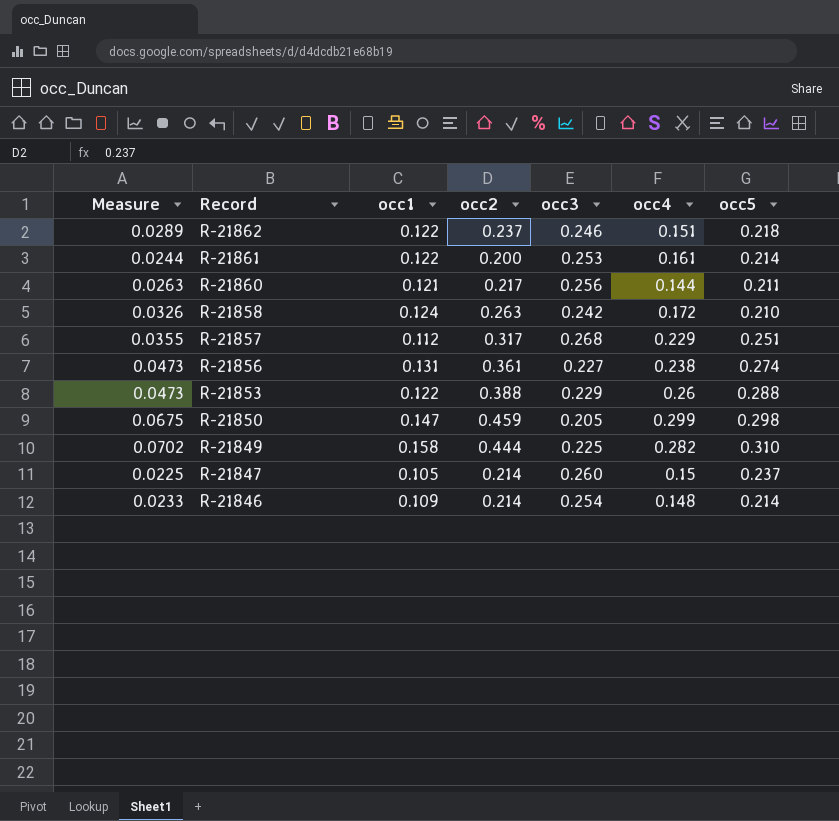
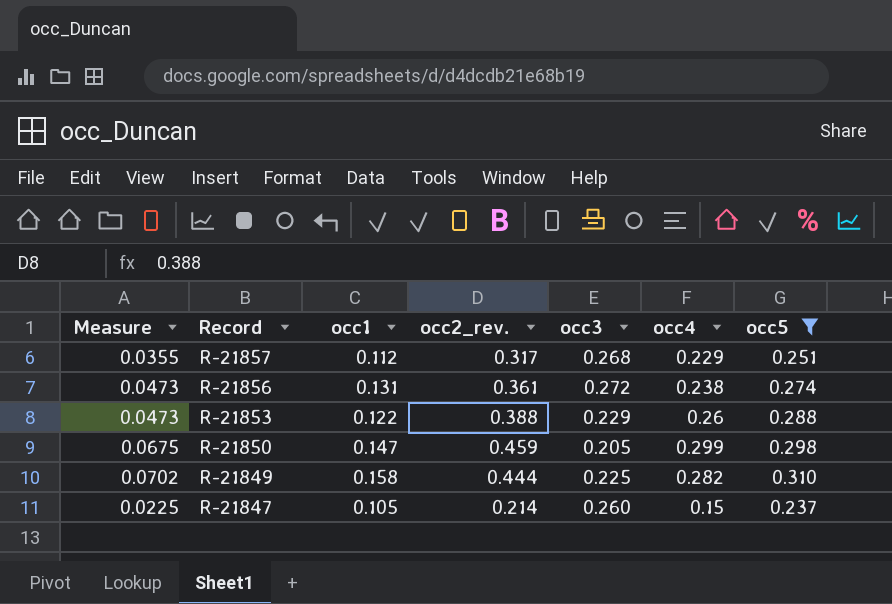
filter: none -> occ5 >= 0.237
column name: occ2 -> occ2_rev.
R-21856 | occ3: 0.227 -> 0.272

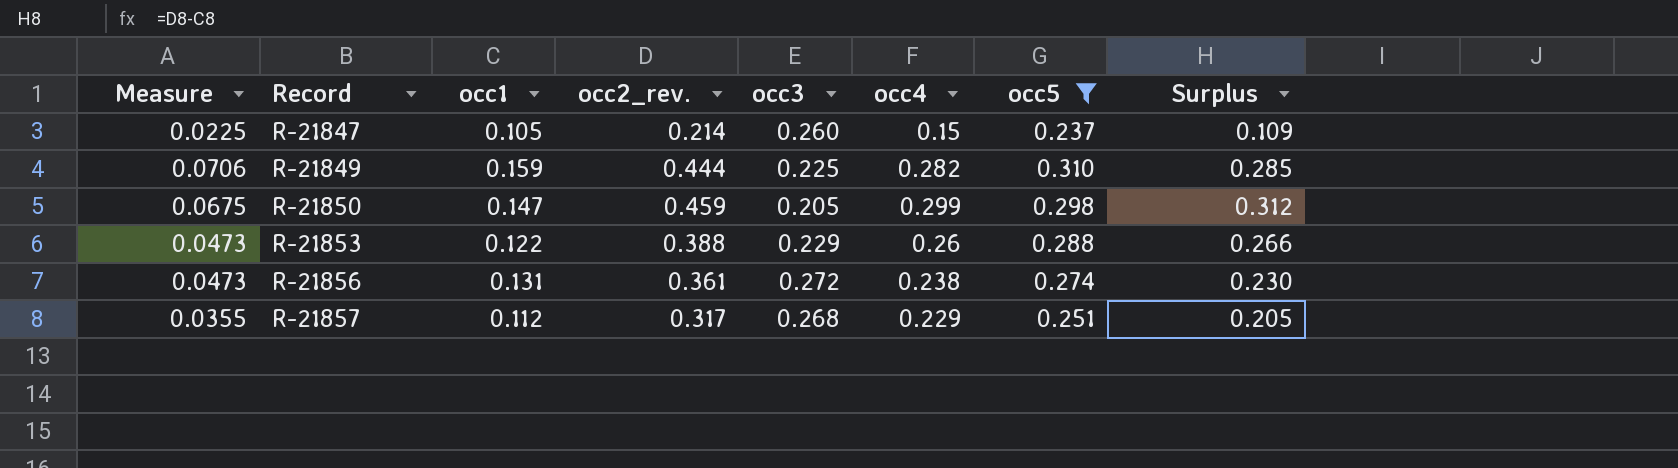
row order: Record descending -> Record ascending
column Surplus | formula: none -> [occ2_rev.] - [occ1]
R-21849 | Measure: 0.0702 -> 0.0706
R-21849 | occ1: 0.158 -> 0.159

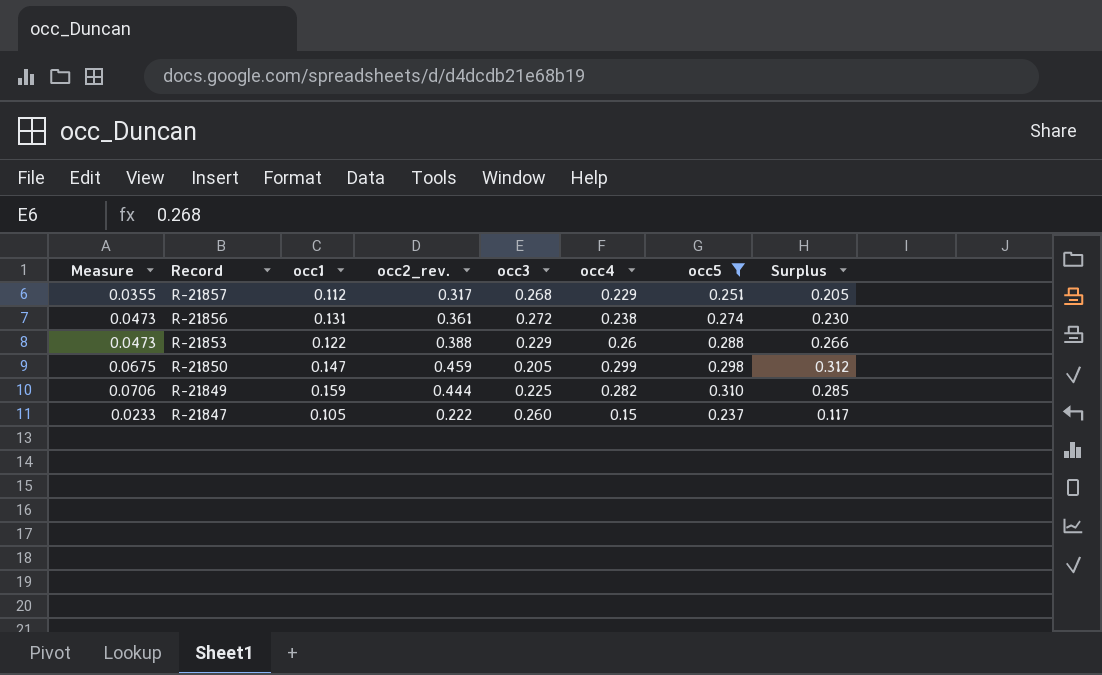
row order: Record ascending -> Record descending
R-21847 | Measure: 0.0225 -> 0.0233
R-21847 | occ2_rev.: 0.214 -> 0.222
R-21847 | Surplus: 0.109 -> 0.117

